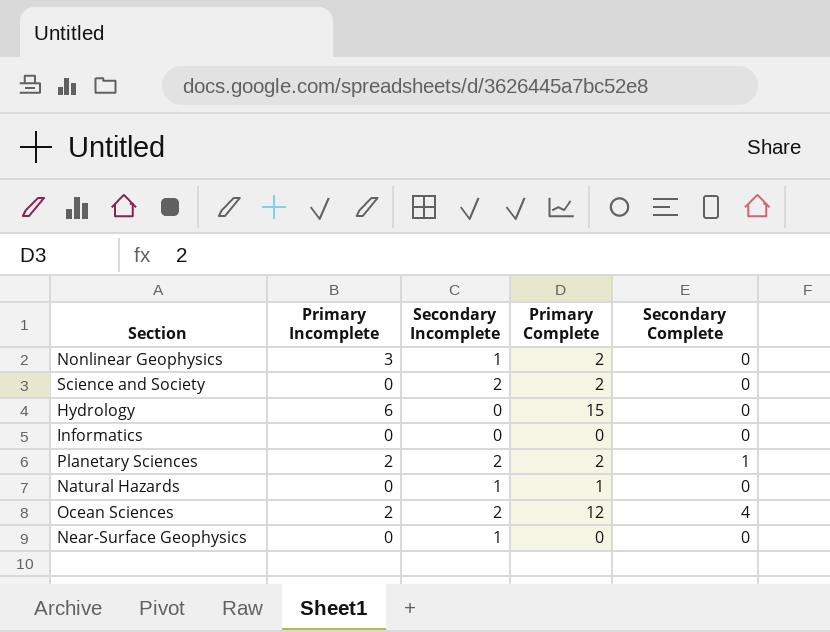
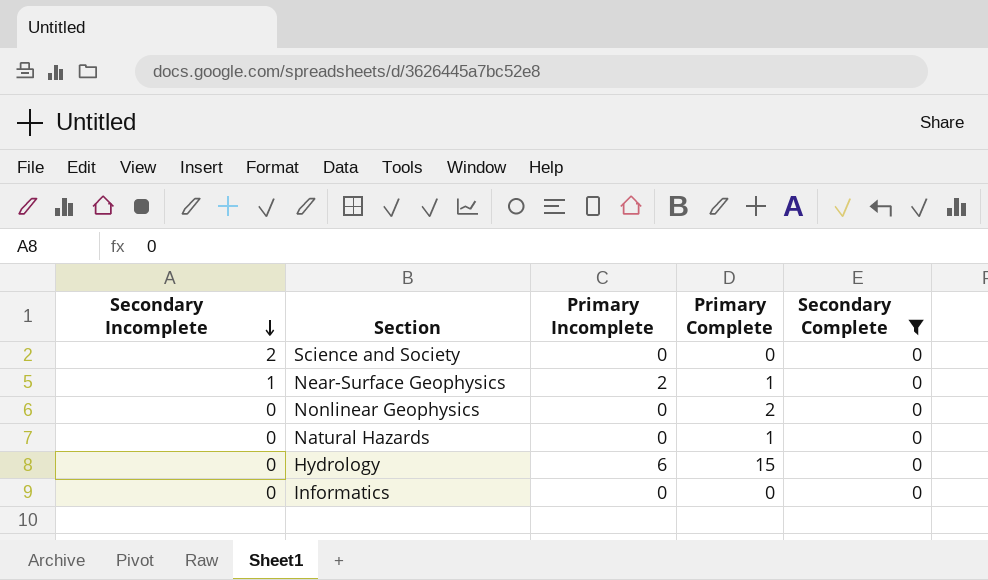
filter: none -> Secondary Complete = 0
row order: none -> Secondary Incomplete descending
column Secondary Incomplete | position: 3 -> 1
Science and Society | Primary Complete: 2 -> 0
Near-Surface Geophysics | Primary Incomplete: 0 -> 2
Near-Surface Geophysics | Primary Complete: 0 -> 1
Nonlinear Geophysics | Secondary Incomplete: 1 -> 0
Nonlinear Geophysics | Primary Incomplete: 3 -> 0
Natural Hazards | Secondary Incomplete: 1 -> 0

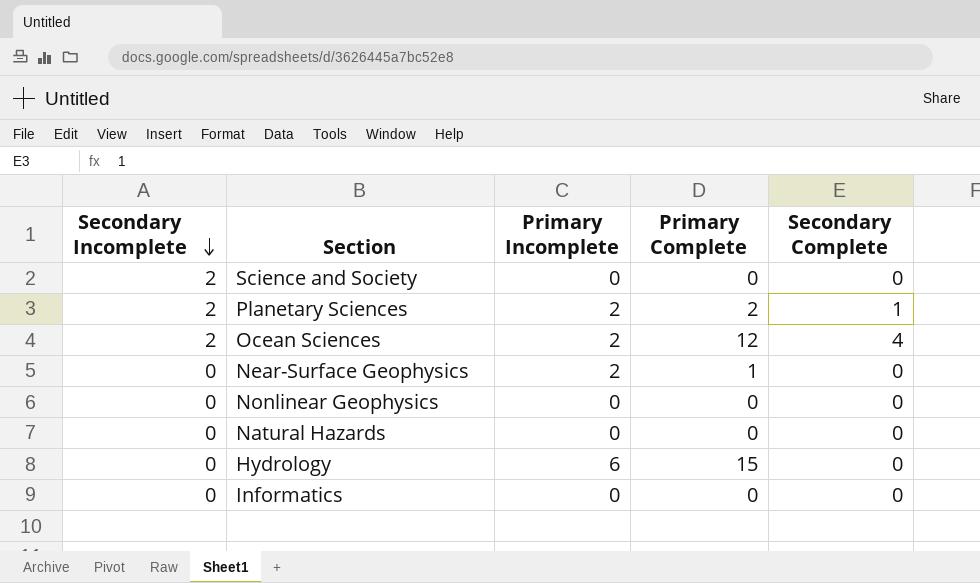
filter: Secondary Complete = 0 -> none
Near-Surface Geophysics | Secondary Incomplete: 1 -> 0
Nonlinear Geophysics | Primary Complete: 2 -> 0
Natural Hazards | Primary Complete: 1 -> 0

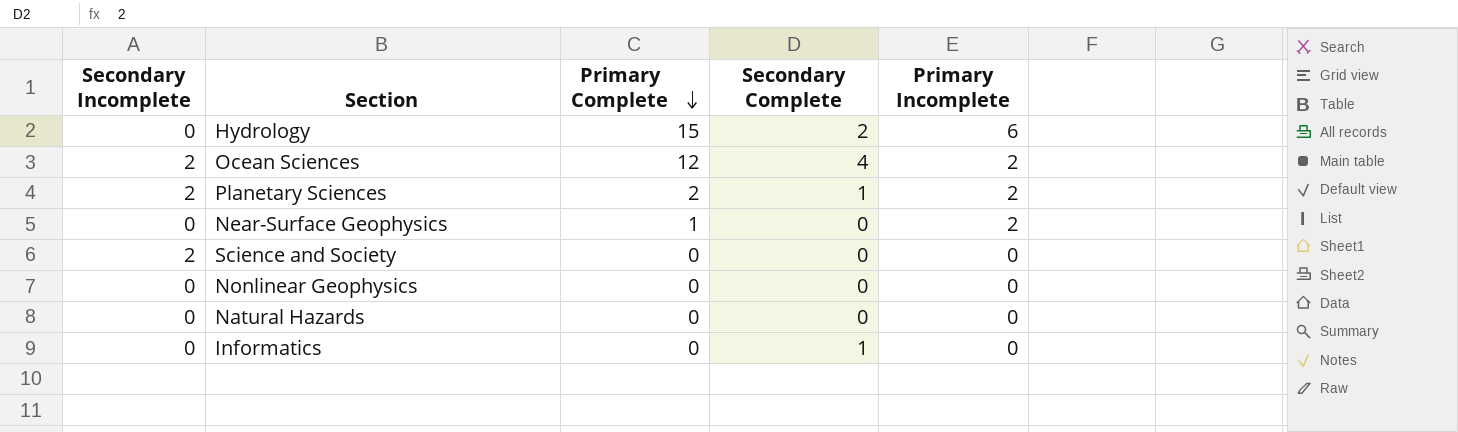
row order: Secondary Incomplete descending -> Primary Complete descending
column Primary Incomplete | position: 3 -> 5
Hydrology | Secondary Complete: 0 -> 2
Informatics | Secondary Complete: 0 -> 1

